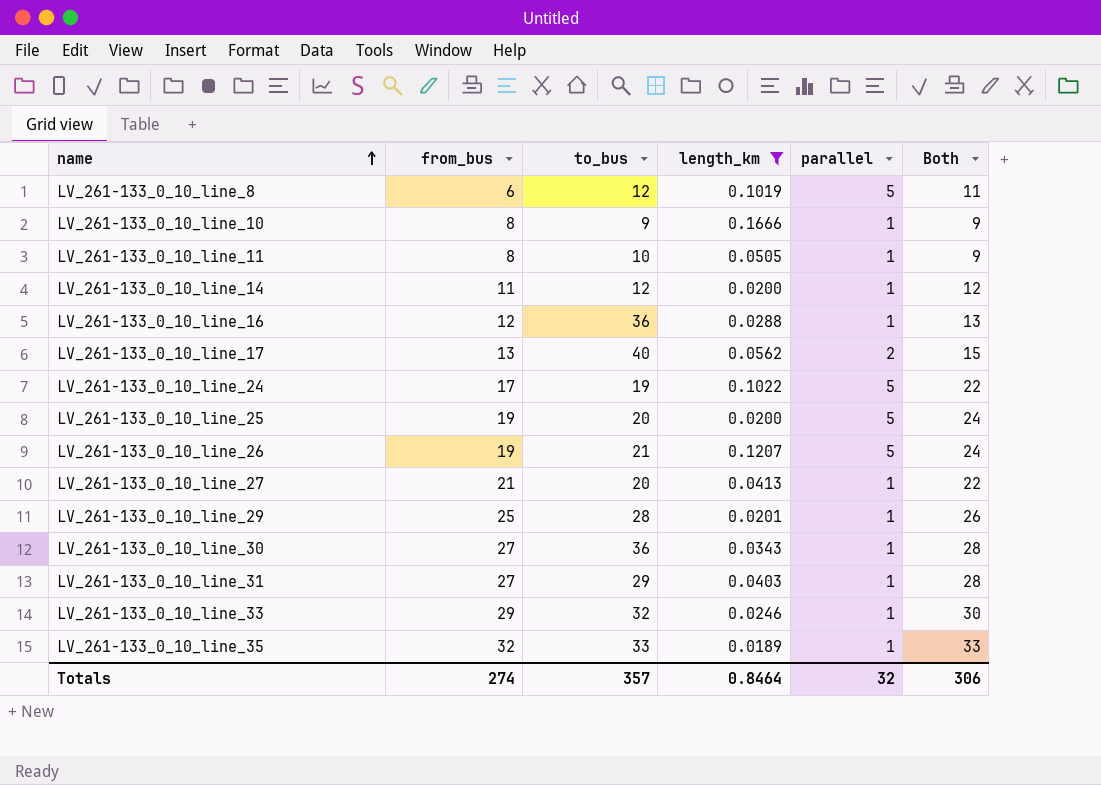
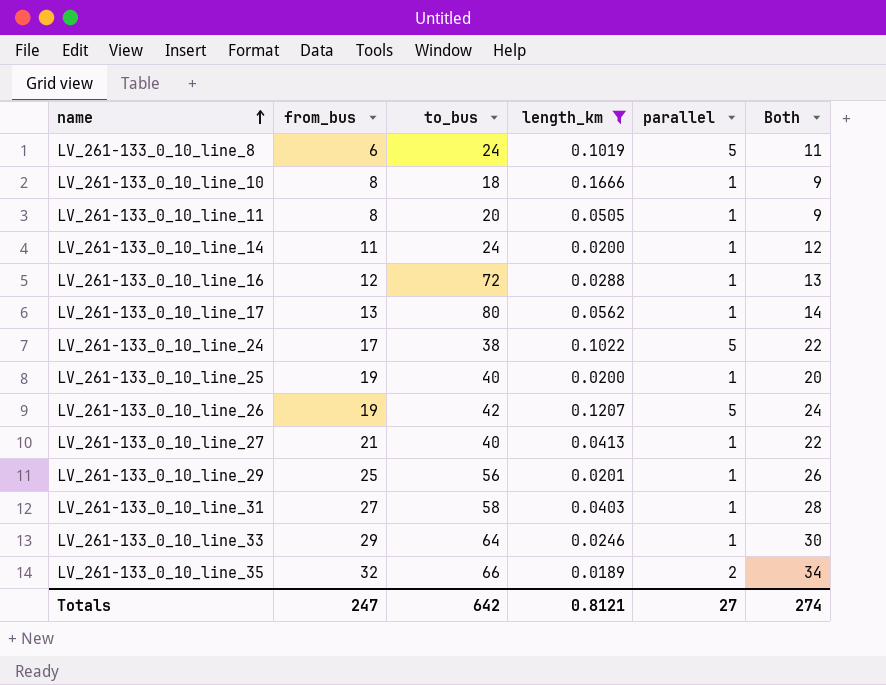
row LV_261-133_0_10_line_30: 27 | 36 | 0.0343 | 1 | 28 -> none
LV_261-133_0_10_line_8 | to_bus: 12 -> 24
LV_261-133_0_10_line_10 | to_bus: 9 -> 18
LV_261-133_0_10_line_11 | to_bus: 10 -> 20
LV_261-133_0_10_line_14 | to_bus: 12 -> 24
LV_261-133_0_10_line_16 | to_bus: 36 -> 72
LV_261-133_0_10_line_17 | to_bus: 40 -> 80
LV_261-133_0_10_line_17 | parallel: 2 -> 1
LV_261-133_0_10_line_17 | Both: 15 -> 14
LV_261-133_0_10_line_24 | to_bus: 19 -> 38
LV_261-133_0_10_line_25 | to_bus: 20 -> 40
LV_261-133_0_10_line_25 | parallel: 5 -> 1
LV_261-133_0_10_line_25 | Both: 24 -> 20
LV_261-133_0_10_line_26 | to_bus: 21 -> 42
LV_261-133_0_10_line_27 | to_bus: 20 -> 40
LV_261-133_0_10_line_29 | to_bus: 28 -> 56
LV_261-133_0_10_line_31 | to_bus: 29 -> 58
LV_261-133_0_10_line_33 | to_bus: 32 -> 64
LV_261-133_0_10_line_35 | to_bus: 33 -> 66
LV_261-133_0_10_line_35 | parallel: 1 -> 2
LV_261-133_0_10_line_35 | Both: 33 -> 34
Totals | from_bus: 274 -> 247
Totals | to_bus: 357 -> 642
Totals | length_km: 0.8464 -> 0.8121
Totals | parallel: 32 -> 27
Totals | Both: 306 -> 274

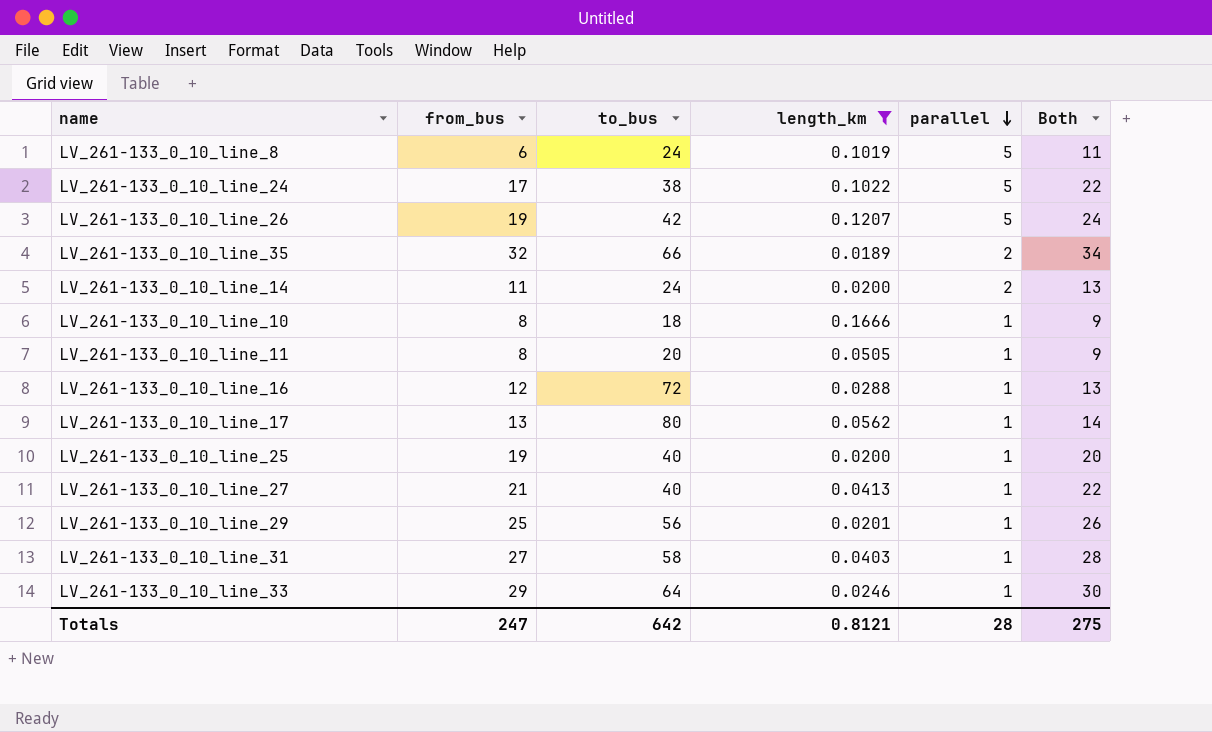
row order: name ascending -> parallel descending
LV_261-133_0_10_line_14 | parallel: 1 -> 2
LV_261-133_0_10_line_14 | Both: 12 -> 13
Totals | parallel: 27 -> 28
Totals | Both: 274 -> 275

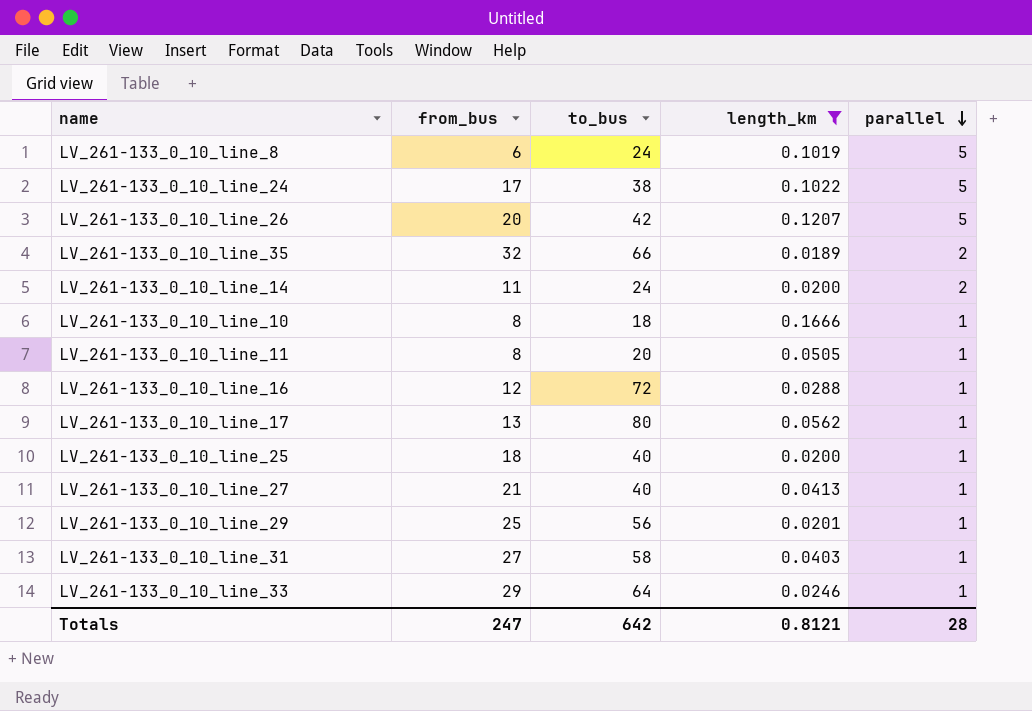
column Both | formula: [from_bus] + [parallel] -> none
LV_261-133_0_10_line_26 | from_bus: 19 -> 20
LV_261-133_0_10_line_25 | from_bus: 19 -> 18

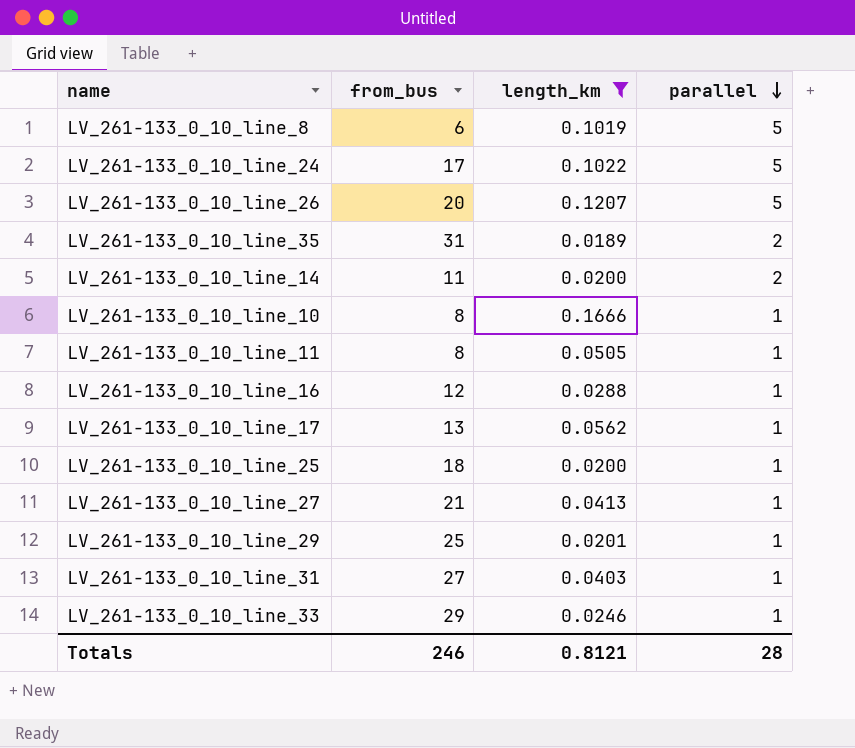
column to_bus | position: 3 -> none
LV_261-133_0_10_line_35 | from_bus: 32 -> 31
Totals | from_bus: 247 -> 246

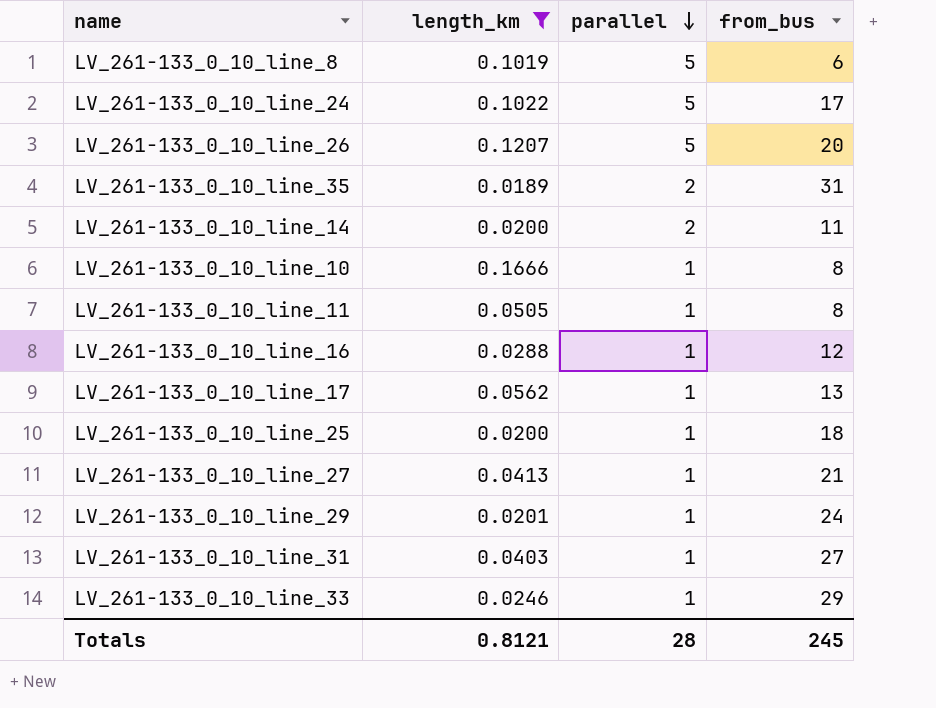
column from_bus | position: 2 -> 4
LV_261-133_0_10_line_29 | from_bus: 25 -> 24
Totals | from_bus: 246 -> 245

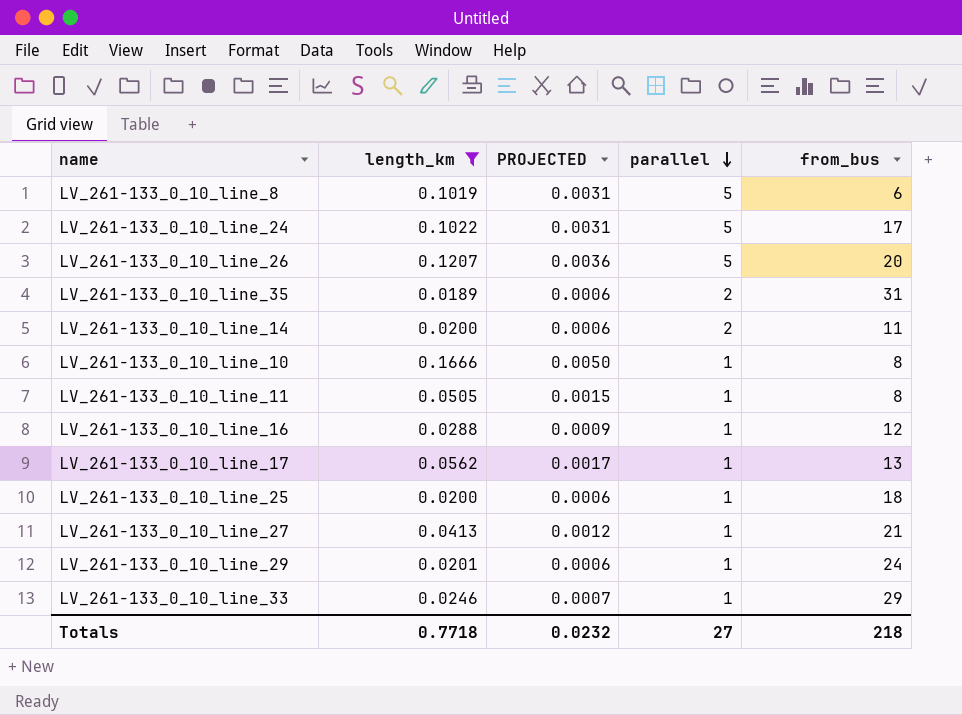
column PROJECTED | formula: none -> [length_km] * 0.03
row LV_261-133_0_10_line_31: 0.0403 | 1 | 27 -> none
Totals | length_km: 0.8121 -> 0.7718
Totals | parallel: 28 -> 27
Totals | from_bus: 245 -> 218

